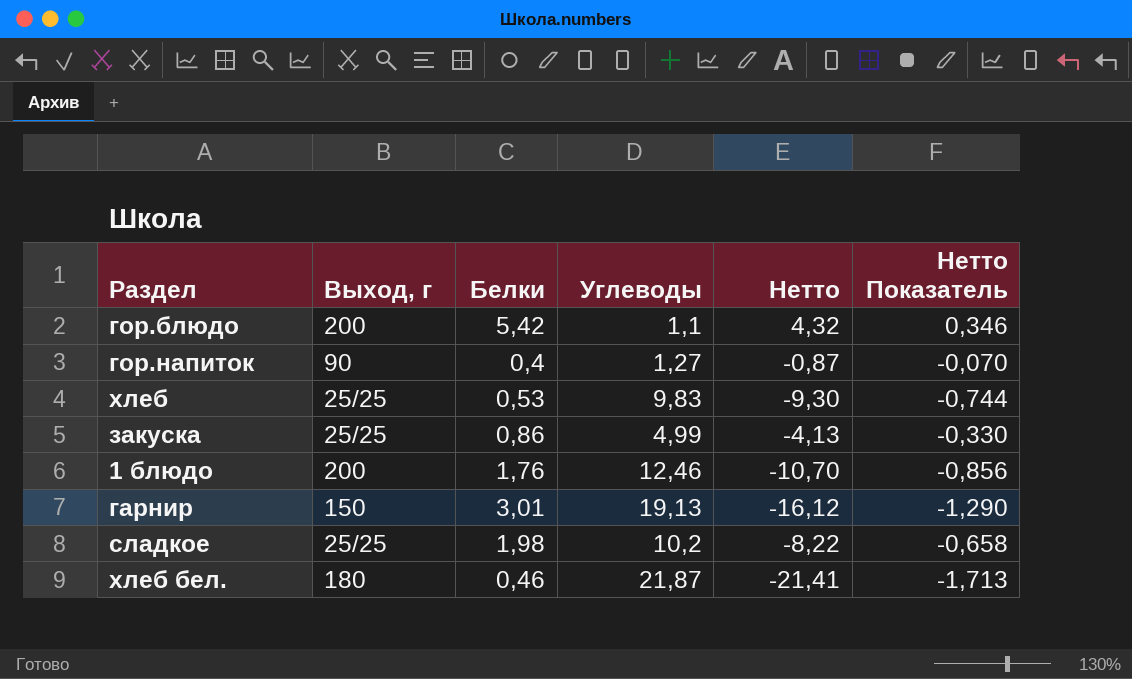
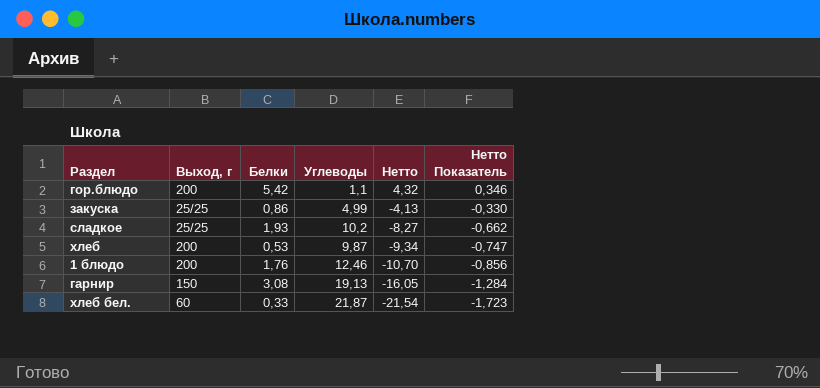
row order: none -> Нетто descending
row гор.напиток: 90 | 0,4 | 1,27 | -0,87 | -0,070 -> none
сладкое | Белки: 1,98 -> 1,93
сладкое | Нетто: -8,22 -> -8,27
сладкое | Нетто Показатель: -0,658 -> -0,662
хлеб | Выход, г: 25/25 -> 200
хлеб | Углеводы: 9,83 -> 9,87
хлеб | Нетто: -9,30 -> -9,34
хлеб | Нетто Показатель: -0,744 -> -0,747
гарнир | Белки: 3,01 -> 3,08
гарнир | Нетто: -16,12 -> -16,05
гарнир | Нетто Показатель: -1,290 -> -1,284
хлеб бел. | Выход, г: 180 -> 60
хлеб бел. | Белки: 0,46 -> 0,33
хлеб бел. | Нетто: -21,41 -> -21,54
хлеб бел. | Нетто Показатель: -1,713 -> -1,723

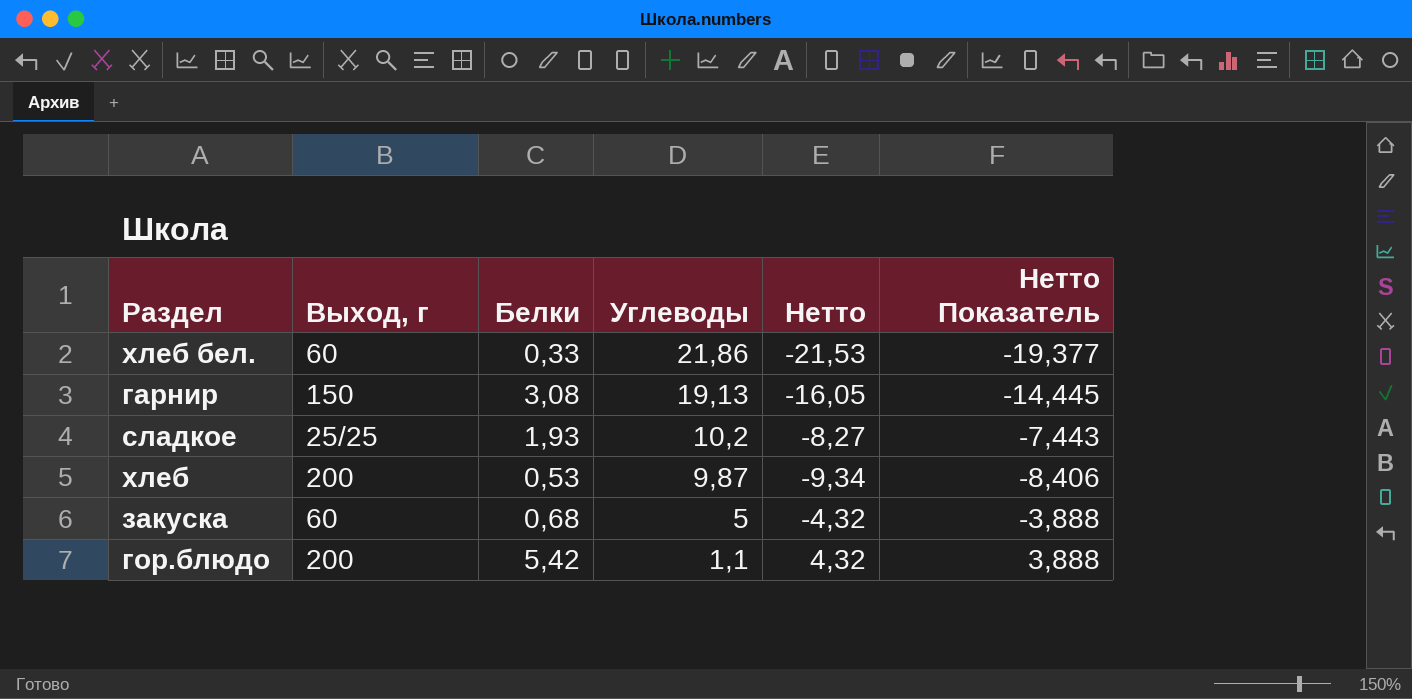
row order: Нетто descending -> Углеводы descending
column Нетто Показатель | formula: [Нетто] * 0,08 -> [Нетто] * 0,9
row 1 блюдо: 200 | 1,76 | 12,46 | -10,70 | -0,856 -> none
хлеб бел. | Углеводы: 21,87 -> 21,86
хлеб бел. | Нетто: -21,54 -> -21,53
закуска | Выход, г: 25/25 -> 60
закуска | Белки: 0,86 -> 0,68
закуска | Углеводы: 4,99 -> 5
закуска | Нетто: -4,13 -> -4,32

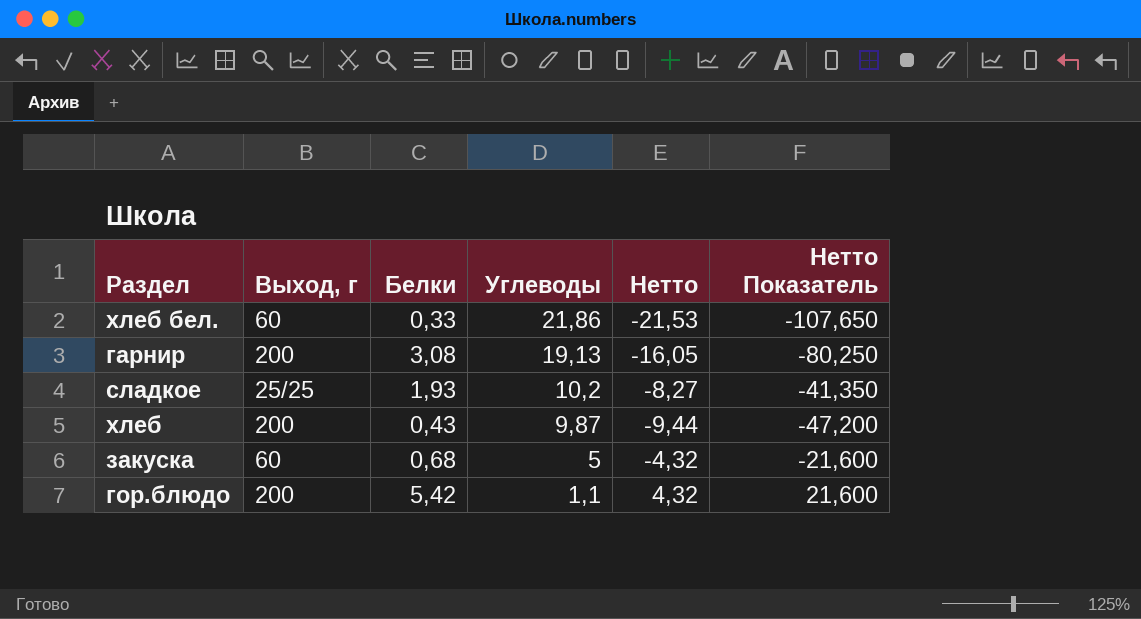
column Нетто Показатель | formula: [Нетто] * 0,9 -> [Нетто] * 5
гарнир | Выход, г: 150 -> 200
хлеб | Белки: 0,53 -> 0,43
хлеб | Нетто: -9,34 -> -9,44

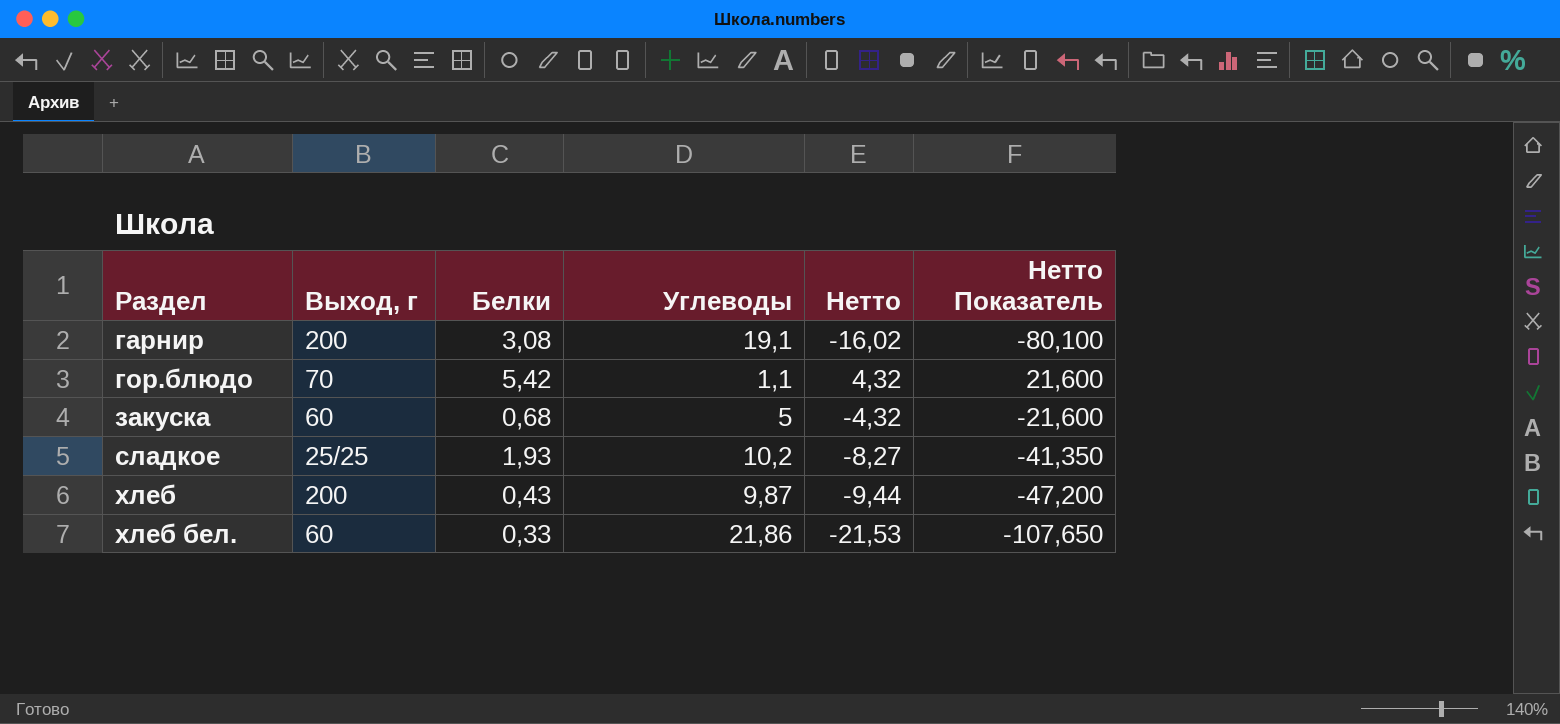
row order: Углеводы descending -> Раздел ascending
гарнир | Углеводы: 19,13 -> 19,1
гарнир | Нетто: -16,05 -> -16,02
гарнир | Нетто Показатель: -80,250 -> -80,100
гор.блюдо | Выход, г: 200 -> 70

